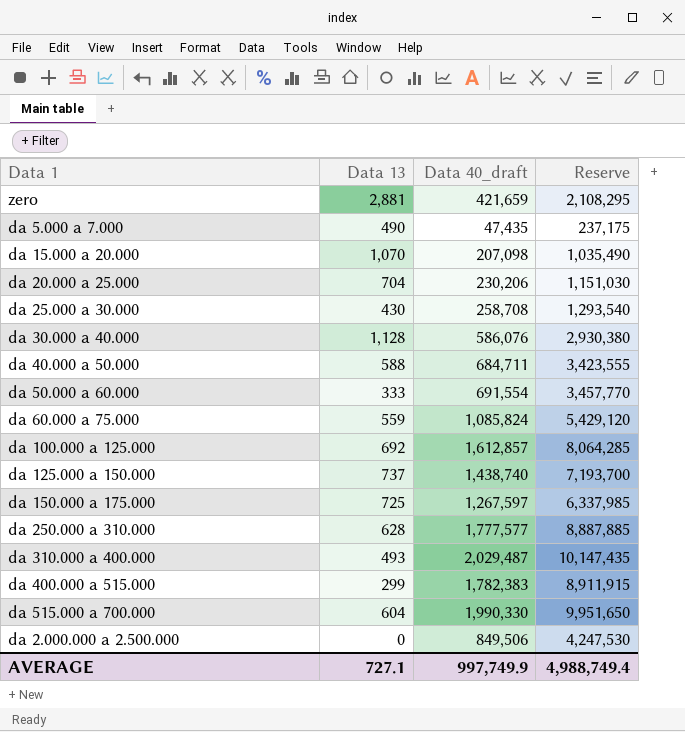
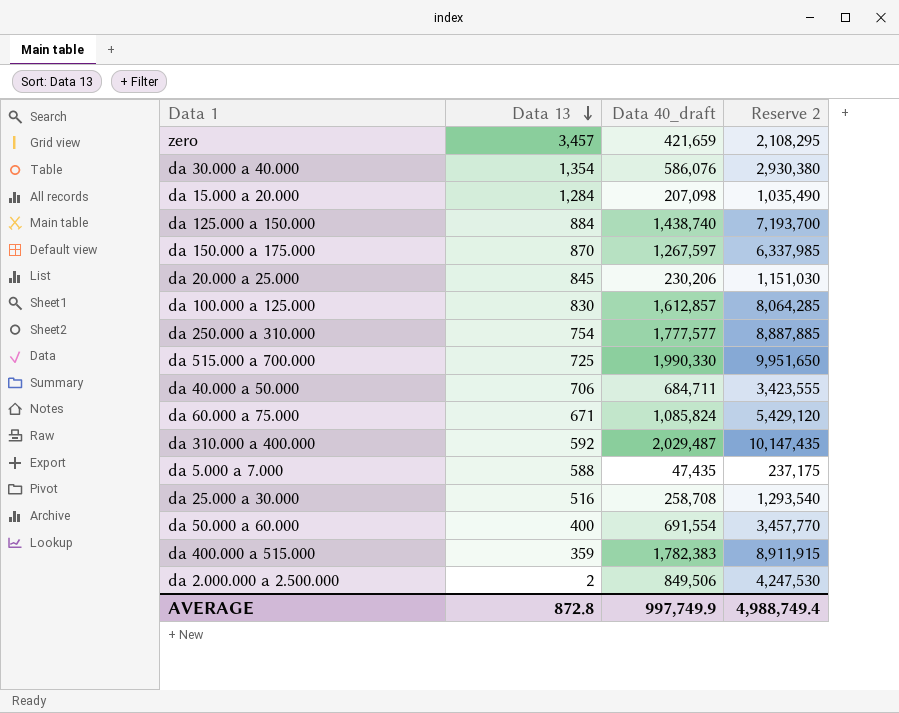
row order: none -> Data 13 descending
column name: Reserve -> Reserve 2
zero | Data 13: 2,881 -> 3,457
da 30.000 a 40.000 | Data 13: 1,128 -> 1,354
da 15.000 a 20.000 | Data 13: 1,070 -> 1,284
da 125.000 a 150.000 | Data 13: 737 -> 884
da 150.000 a 175.000 | Data 13: 725 -> 870
da 20.000 a 25.000 | Data 13: 704 -> 845
da 100.000 a 125.000 | Data 13: 692 -> 830
da 250.000 a 310.000 | Data 13: 628 -> 754
da 515.000 a 700.000 | Data 13: 604 -> 725
da 40.000 a 50.000 | Data 13: 588 -> 706
da 60.000 a 75.000 | Data 13: 559 -> 671
da 310.000 a 400.000 | Data 13: 493 -> 592
da 5.000 a 7.000 | Data 13: 490 -> 588
da 25.000 a 30.000 | Data 13: 430 -> 516
da 50.000 a 60.000 | Data 13: 333 -> 400
da 400.000 a 515.000 | Data 13: 299 -> 359
da 2.000.000 a 2.500.000 | Data 13: 0 -> 2
AVERAGE | Data 13: 727.1 -> 872.8

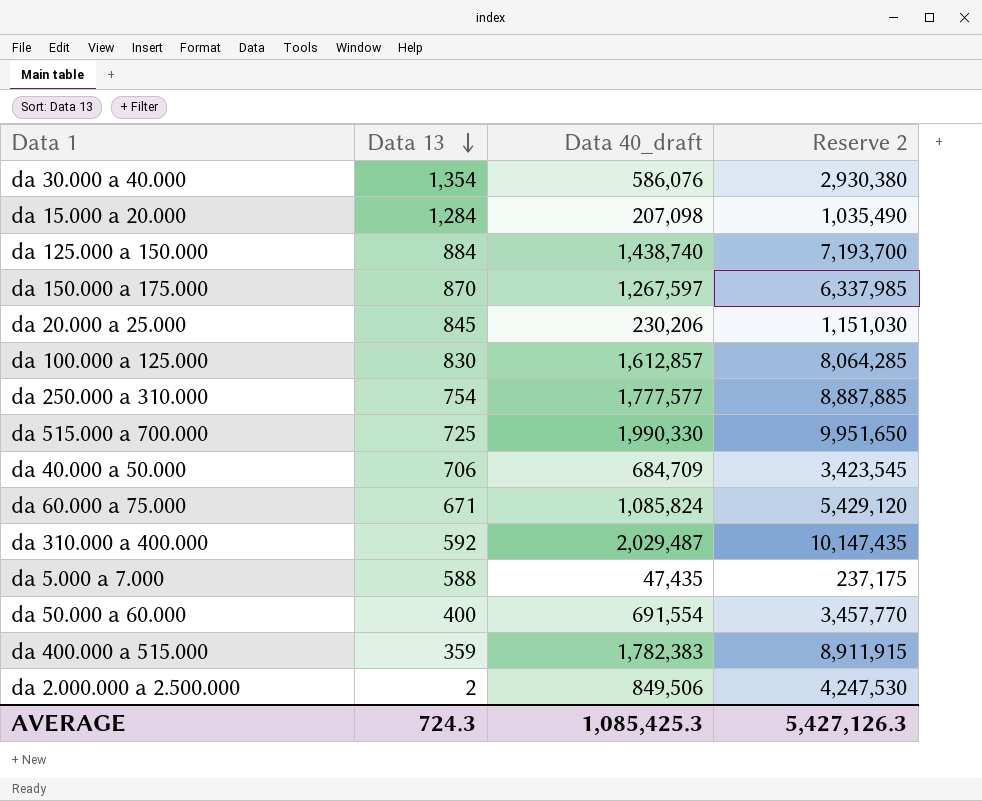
row zero: 3,457 | 421,659 | 2,108,295 -> none
row da 25.000 a 30.000: 516 | 258,708 | 1,293,540 -> none
da 40.000 a 50.000 | Data 40_draft: 684,711 -> 684,709
da 40.000 a 50.000 | Reserve 2: 3,423,555 -> 3,423,545
AVERAGE | Data 13: 872.8 -> 724.3
AVERAGE | Data 40_draft: 997,749.9 -> 1,085,425.3
AVERAGE | Reserve 2: 4,988,749.4 -> 5,427,126.3

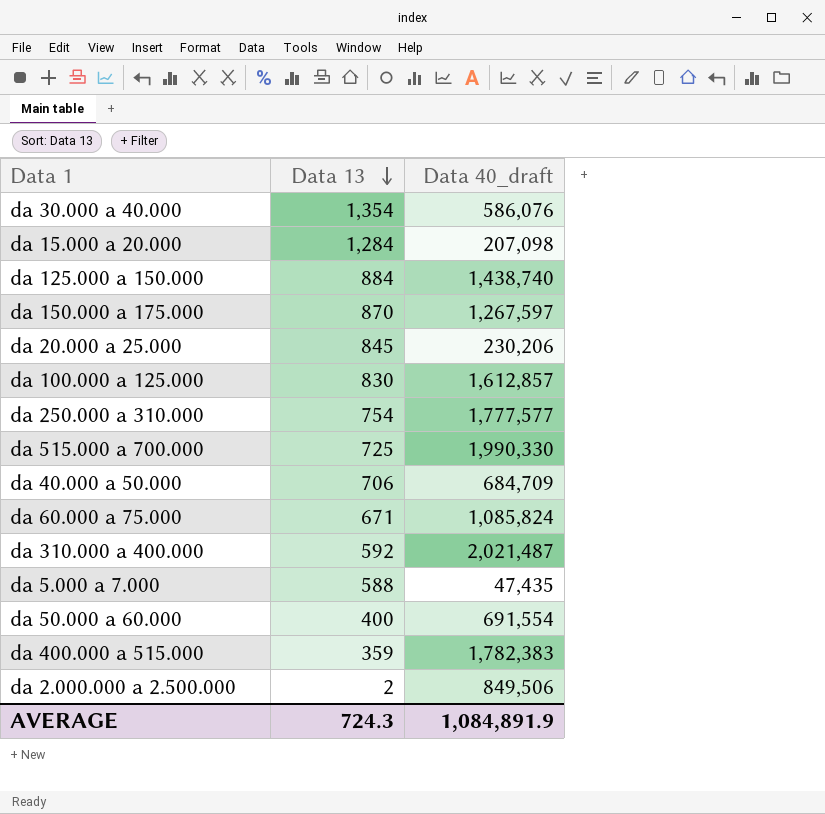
column Reserve 2 | formula: [Data 40_draft] * 5 -> none
da 310.000 a 400.000 | Data 40_draft: 2,029,487 -> 2,021,487
AVERAGE | Data 40_draft: 1,085,425.3 -> 1,084,891.9

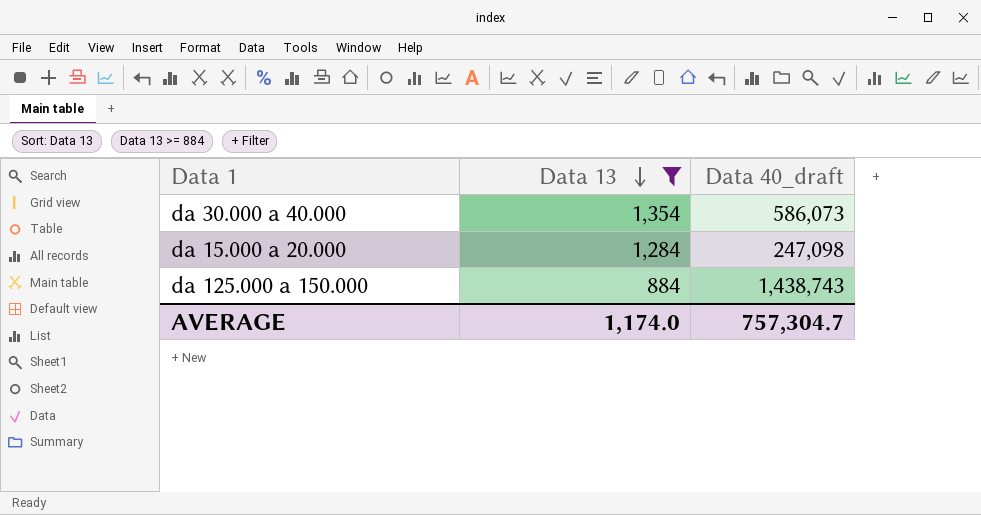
filter: none -> Data 13 >= 884
da 30.000 a 40.000 | Data 40_draft: 586,076 -> 586,073
da 15.000 a 20.000 | Data 40_draft: 207,098 -> 247,098
da 125.000 a 150.000 | Data 40_draft: 1,438,740 -> 1,438,743
AVERAGE | Data 13: 724.3 -> 1,174.0
AVERAGE | Data 40_draft: 1,084,891.9 -> 757,304.7

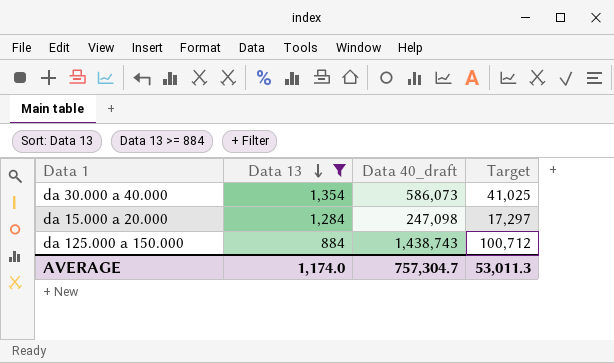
column Target | formula: none -> [Data 40_draft] * 0.07

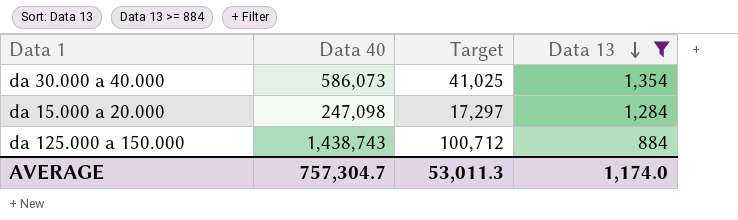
column name: Data 40_draft -> Data 40
column Data 13 | position: 2 -> 4

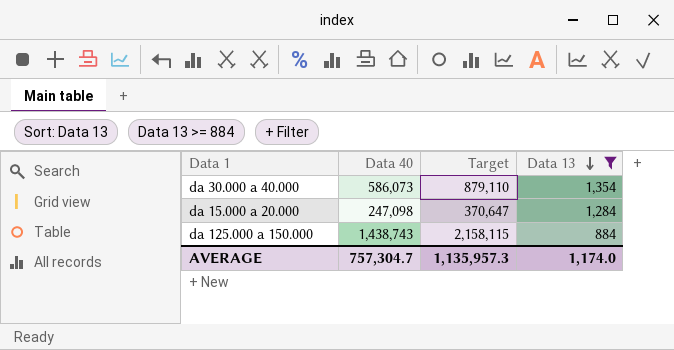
column Target | formula: [Data 40] * 0.07 -> [Data 40] * 1.5
AVERAGE | Target: 53,011.3 -> 1,135,957.3

